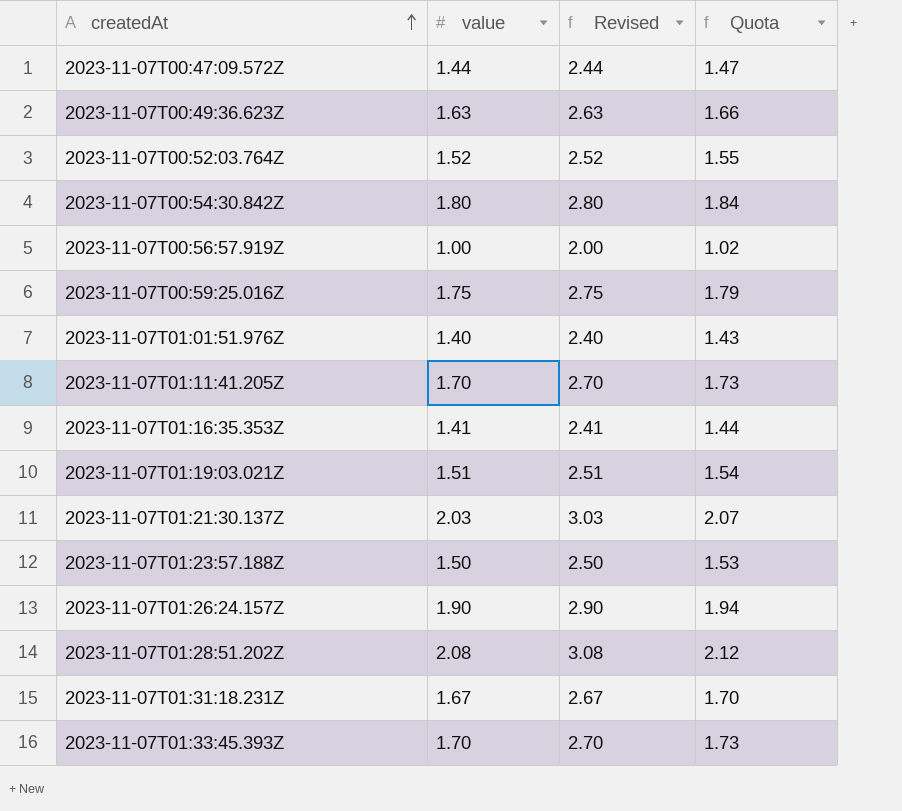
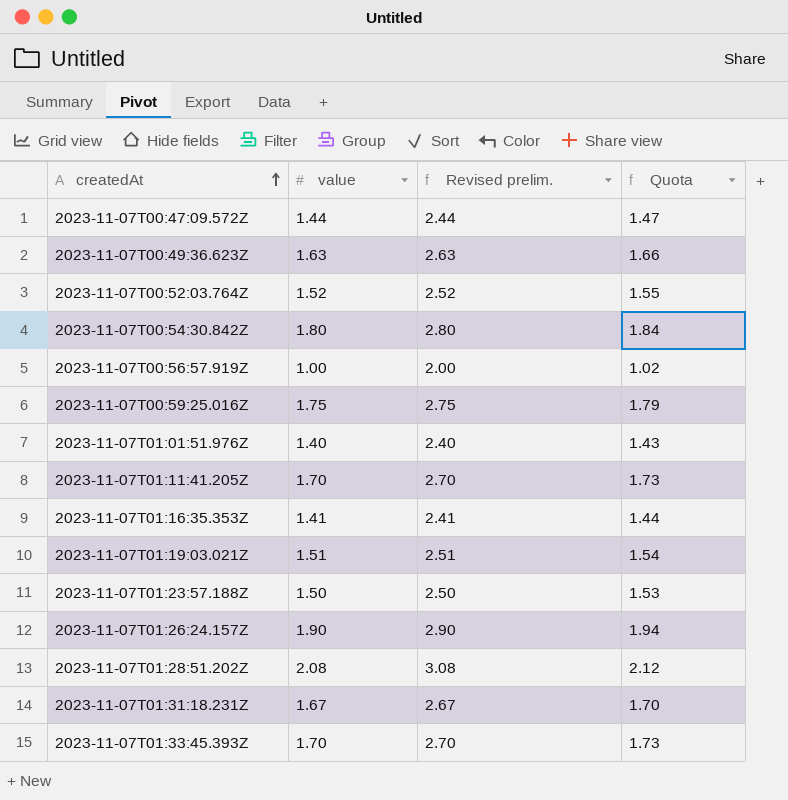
column name: Revised -> Revised prelim.
row 2023-11-07T01:21:30.137Z: 2.03 | 3.03 | 2.07 -> none

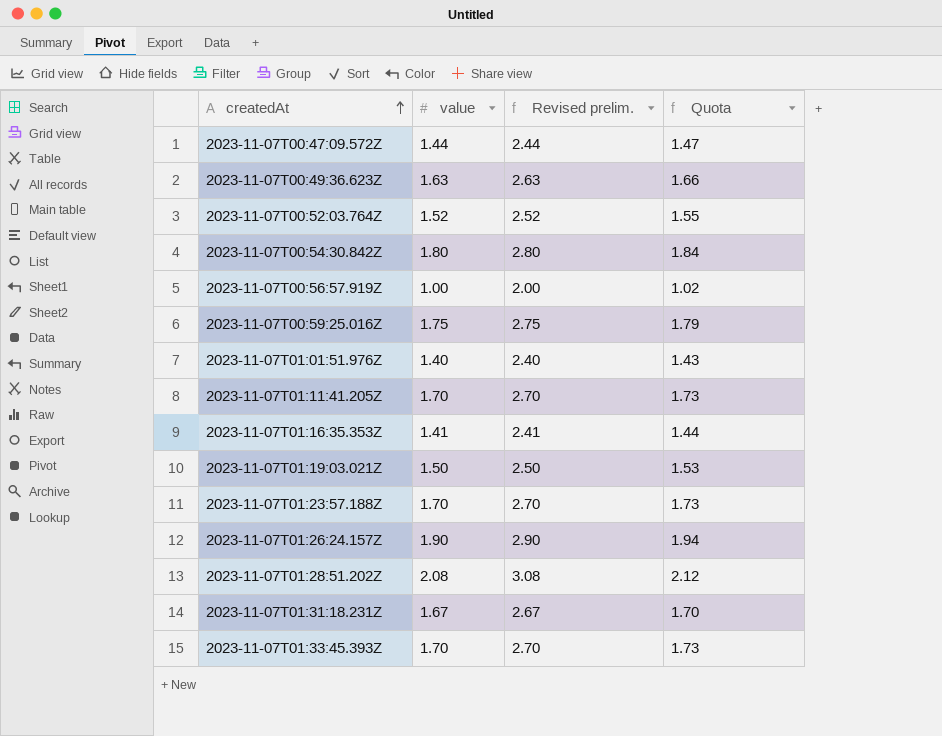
2023-11-07T01:19:03.021Z | value: 1.51 -> 1.50
2023-11-07T01:19:03.021Z | Revised prelim.: 2.51 -> 2.50
2023-11-07T01:19:03.021Z | Quota: 1.54 -> 1.53
2023-11-07T01:23:57.188Z | value: 1.50 -> 1.70
2023-11-07T01:23:57.188Z | Revised prelim.: 2.50 -> 2.70
2023-11-07T01:23:57.188Z | Quota: 1.53 -> 1.73

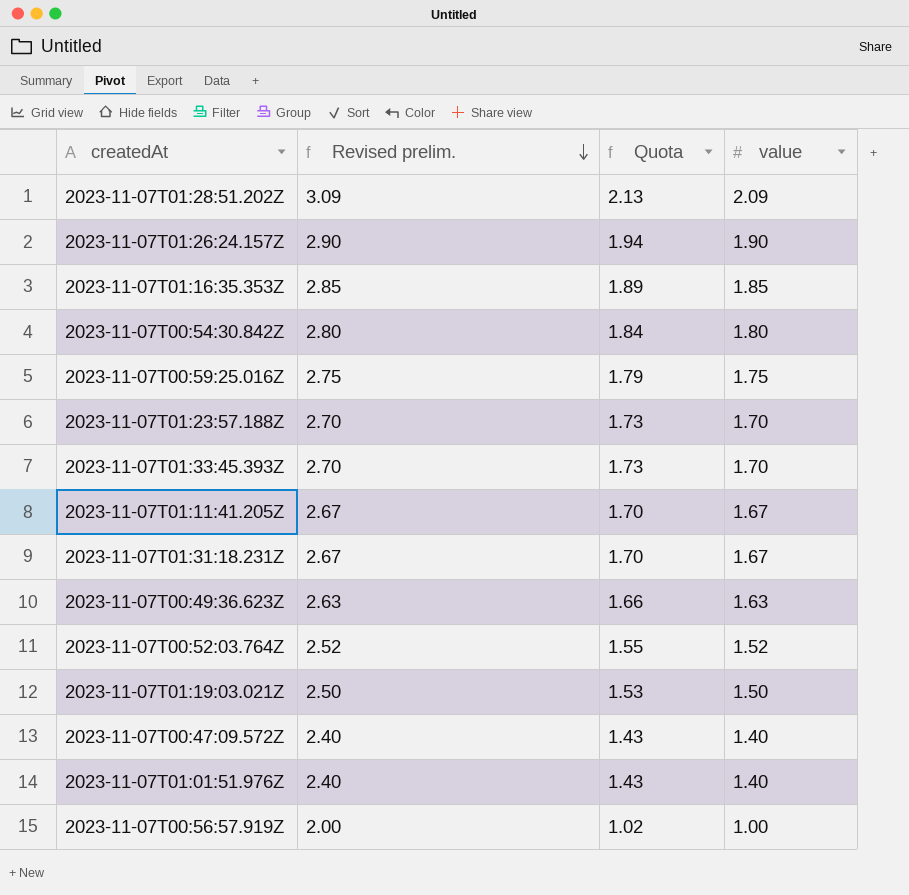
row order: createdAt ascending -> Revised prelim. descending
column value | position: 2 -> 4
2023-11-07T01:28:51.202Z | Revised prelim.: 3.08 -> 3.09
2023-11-07T01:28:51.202Z | Quota: 2.12 -> 2.13
2023-11-07T01:28:51.202Z | value: 2.08 -> 2.09
2023-11-07T01:16:35.353Z | Revised prelim.: 2.41 -> 2.85
2023-11-07T01:16:35.353Z | Quota: 1.44 -> 1.89
2023-11-07T01:16:35.353Z | value: 1.41 -> 1.85
2023-11-07T01:11:41.205Z | Revised prelim.: 2.70 -> 2.67
2023-11-07T01:11:41.205Z | Quota: 1.73 -> 1.70
2023-11-07T01:11:41.205Z | value: 1.70 -> 1.67
2023-11-07T00:47:09.572Z | Revised prelim.: 2.44 -> 2.40
2023-11-07T00:47:09.572Z | Quota: 1.47 -> 1.43
2023-11-07T00:47:09.572Z | value: 1.44 -> 1.40

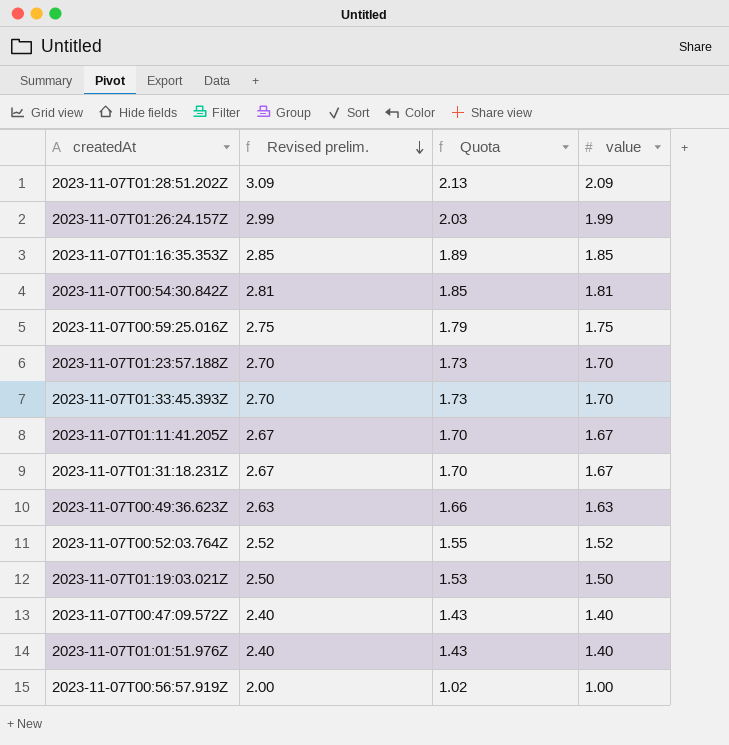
2023-11-07T01:26:24.157Z | Revised prelim.: 2.90 -> 2.99
2023-11-07T01:26:24.157Z | Quota: 1.94 -> 2.03
2023-11-07T01:26:24.157Z | value: 1.90 -> 1.99
2023-11-07T00:54:30.842Z | Revised prelim.: 2.80 -> 2.81
2023-11-07T00:54:30.842Z | Quota: 1.84 -> 1.85
2023-11-07T00:54:30.842Z | value: 1.80 -> 1.81

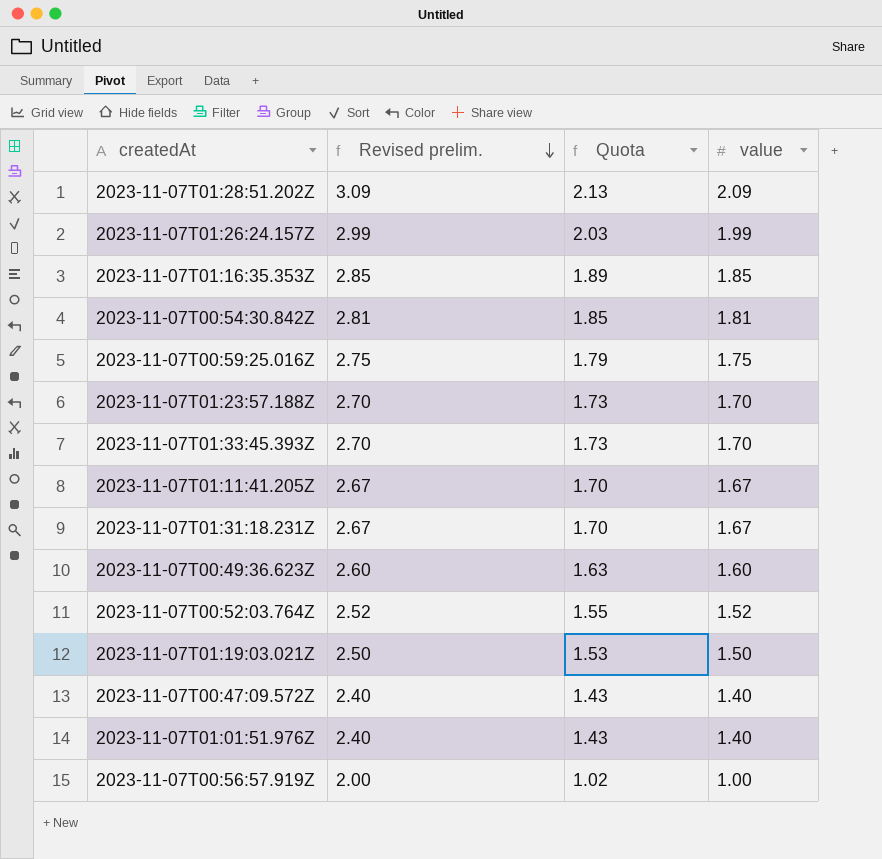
2023-11-07T00:49:36.623Z | Revised prelim.: 2.63 -> 2.60
2023-11-07T00:49:36.623Z | Quota: 1.66 -> 1.63
2023-11-07T00:49:36.623Z | value: 1.63 -> 1.60

